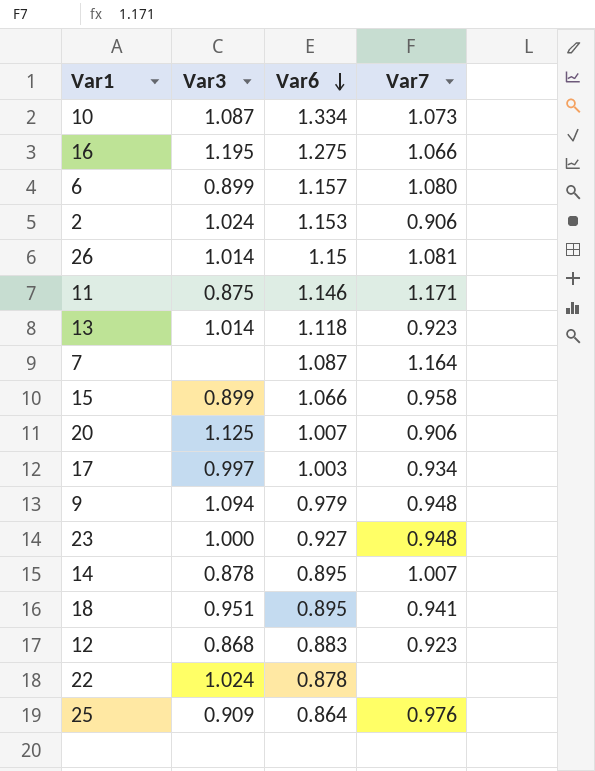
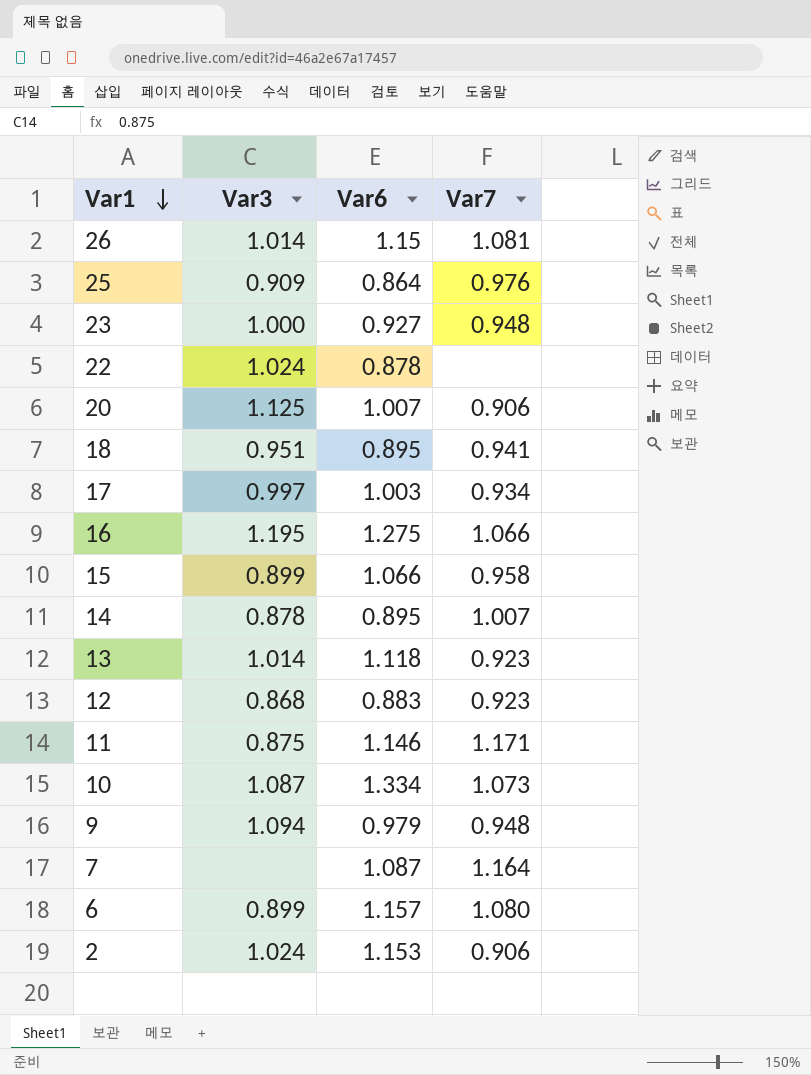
row order: Var6 descending -> Var1 descending

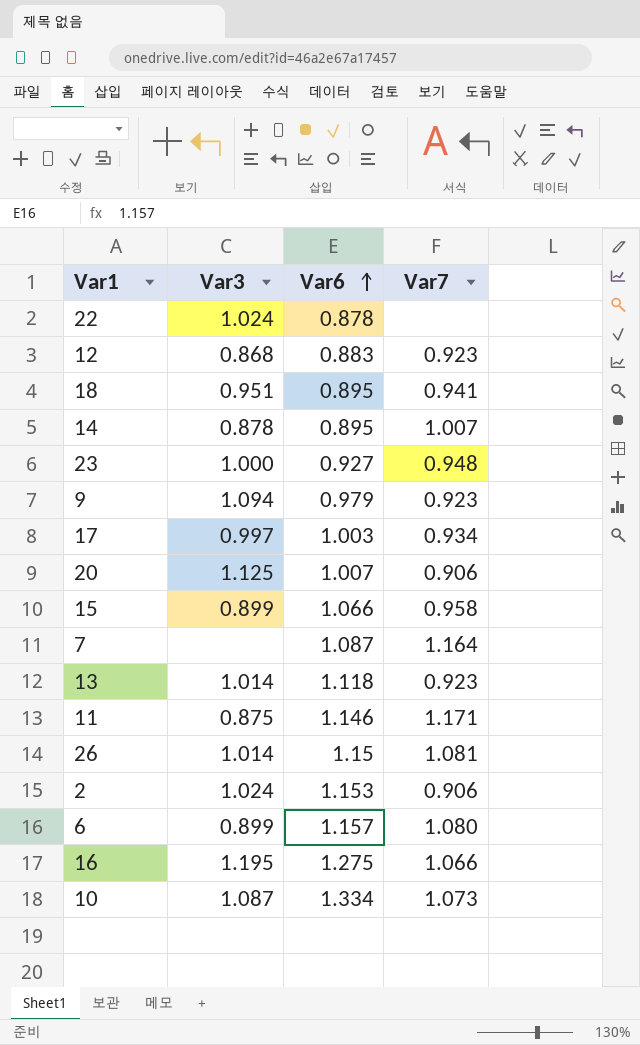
row order: Var1 descending -> Var6 ascending
row 25: 0.909 | 0.864 | 0.976 -> none
9 | Var7: 0.948 -> 0.923

